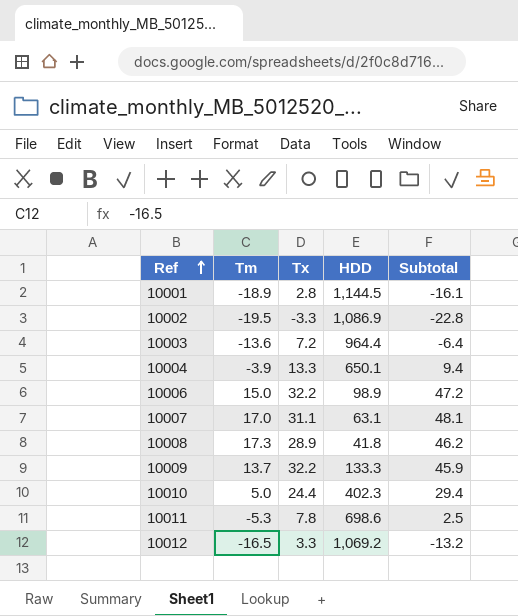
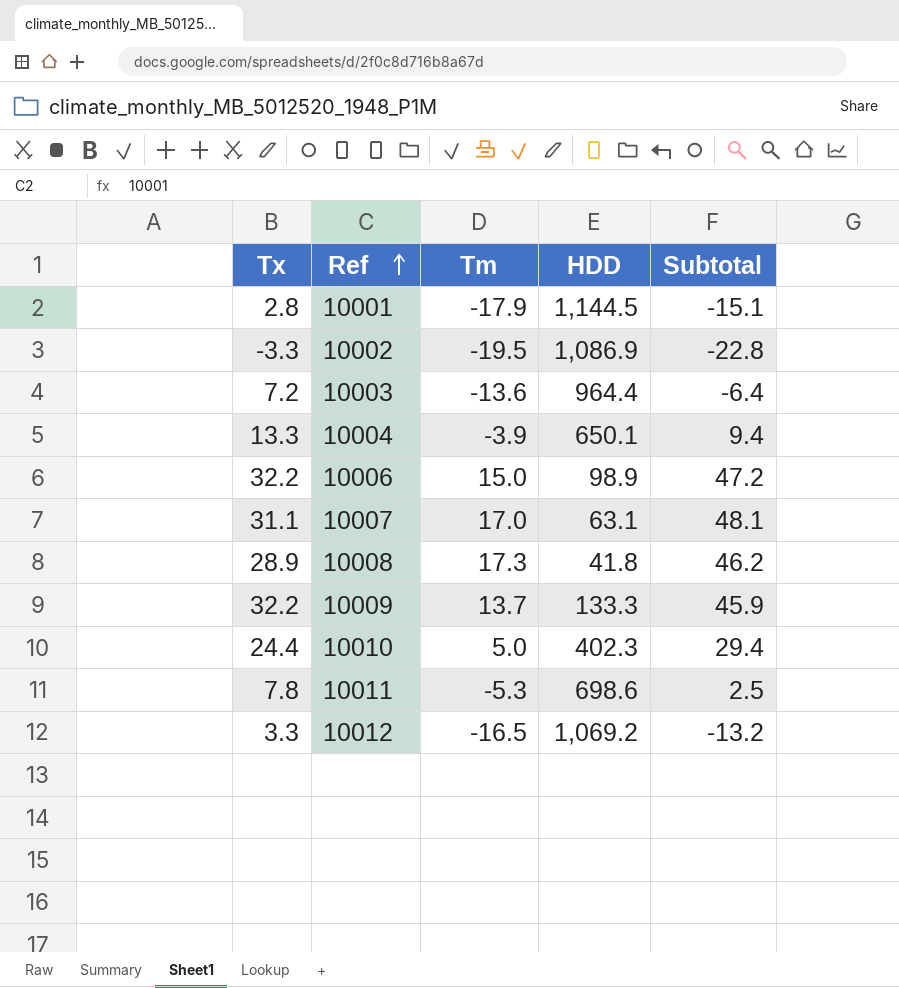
column Tx | position: 3 -> 1
10001 | Tm: -18.9 -> -17.9
10001 | Subtotal: -16.1 -> -15.1

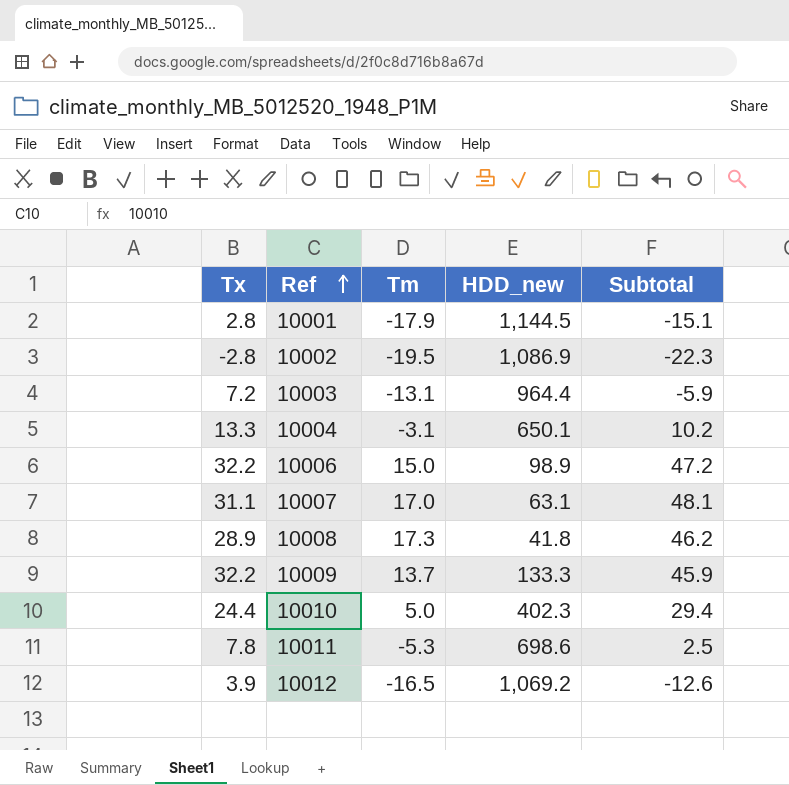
column name: HDD -> HDD_new
10002 | Tx: -3.3 -> -2.8
10002 | Subtotal: -22.8 -> -22.3
10003 | Tm: -13.6 -> -13.1
10003 | Subtotal: -6.4 -> -5.9
10004 | Tm: -3.9 -> -3.1
10004 | Subtotal: 9.4 -> 10.2
10012 | Tx: 3.3 -> 3.9
10012 | Subtotal: -13.2 -> -12.6

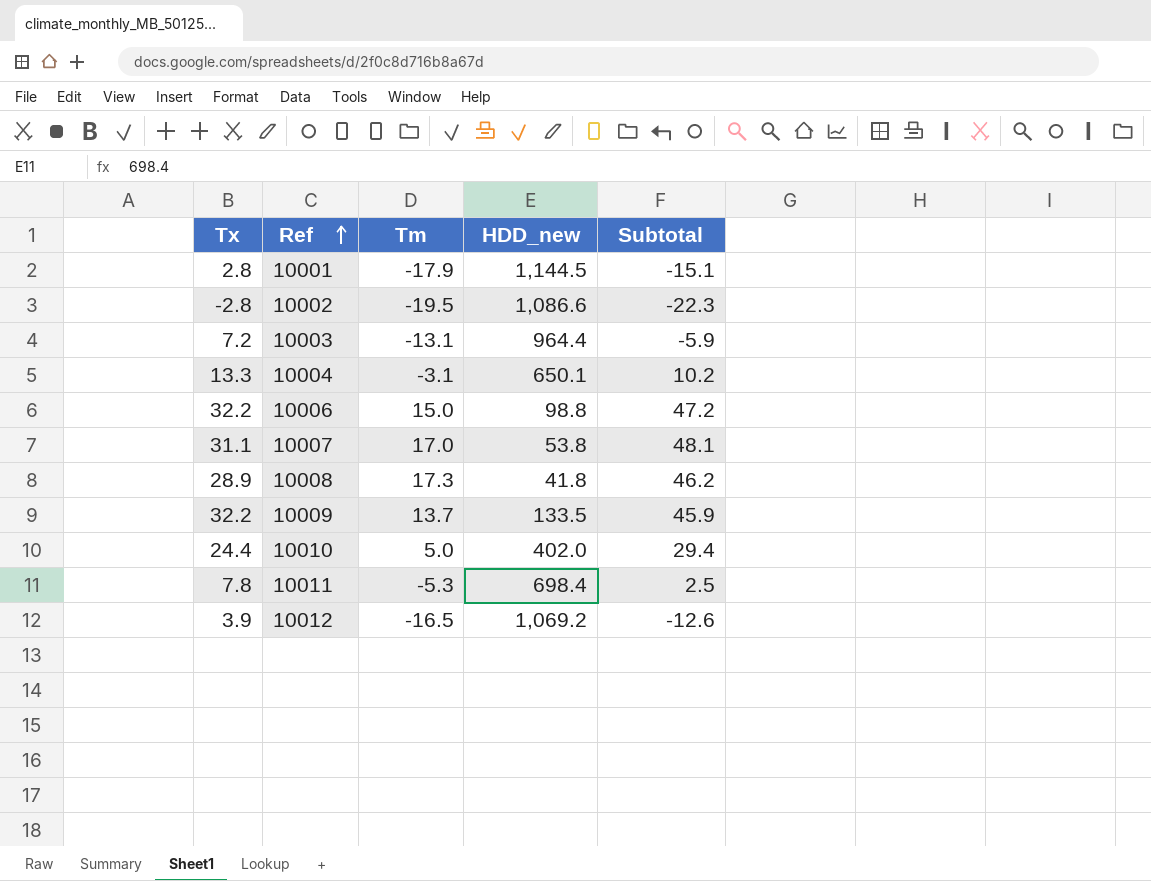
10002 | HDD_new: 1,086.9 -> 1,086.6
10006 | HDD_new: 98.9 -> 98.8
10007 | HDD_new: 63.1 -> 53.8
10009 | HDD_new: 133.3 -> 133.5
10010 | HDD_new: 402.3 -> 402.0
10011 | HDD_new: 698.6 -> 698.4

